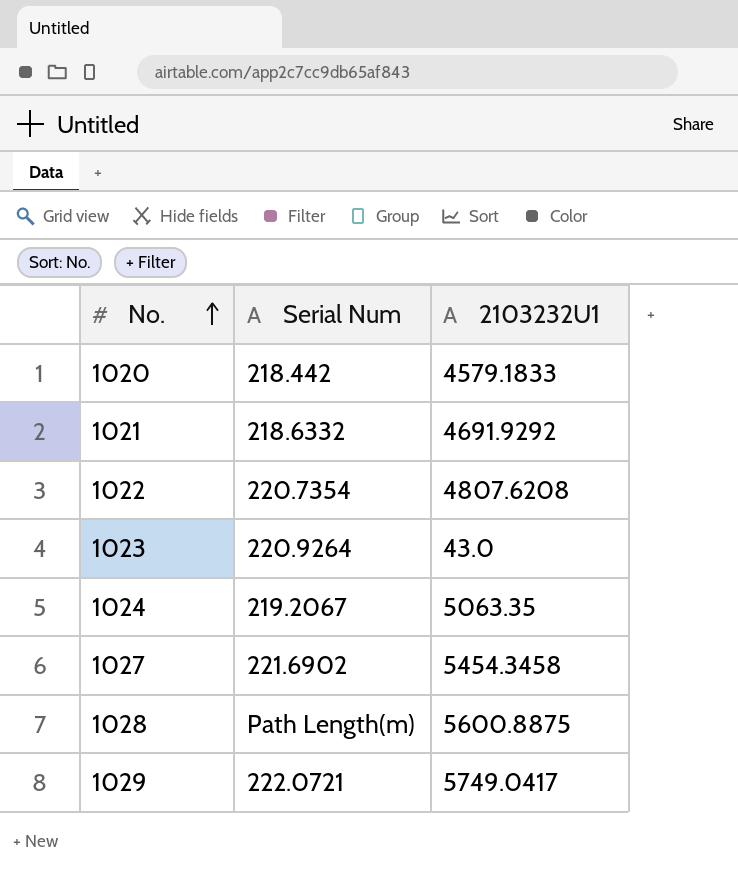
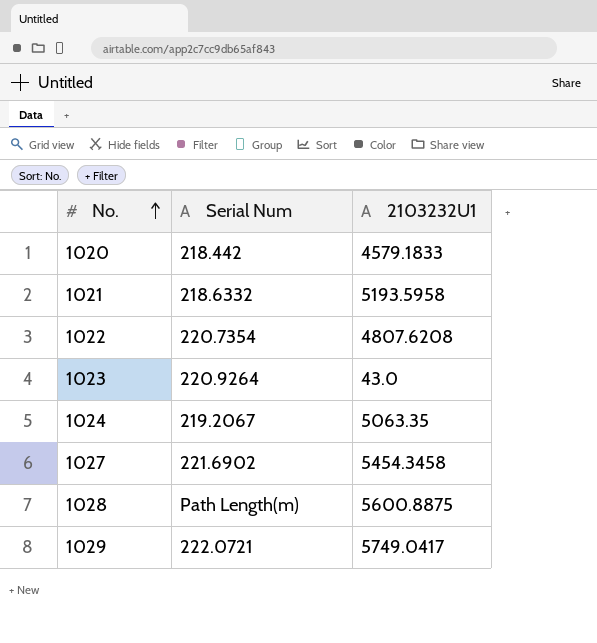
1021 | 2103232U1: 4691.9292 -> 5193.5958

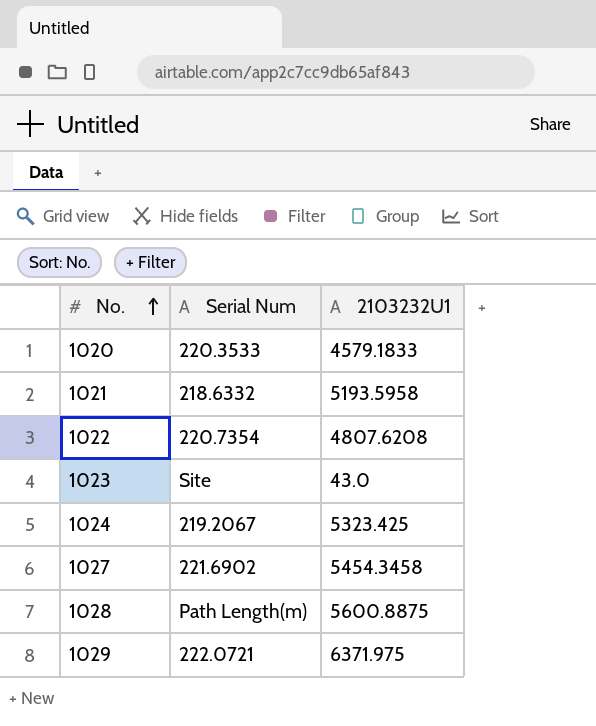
1020 | Serial Num: 218.442 -> 220.3533
1023 | Serial Num: 220.9264 -> Site
1024 | 2103232U1: 5063.35 -> 5323.425
1029 | 2103232U1: 5749.0417 -> 6371.975

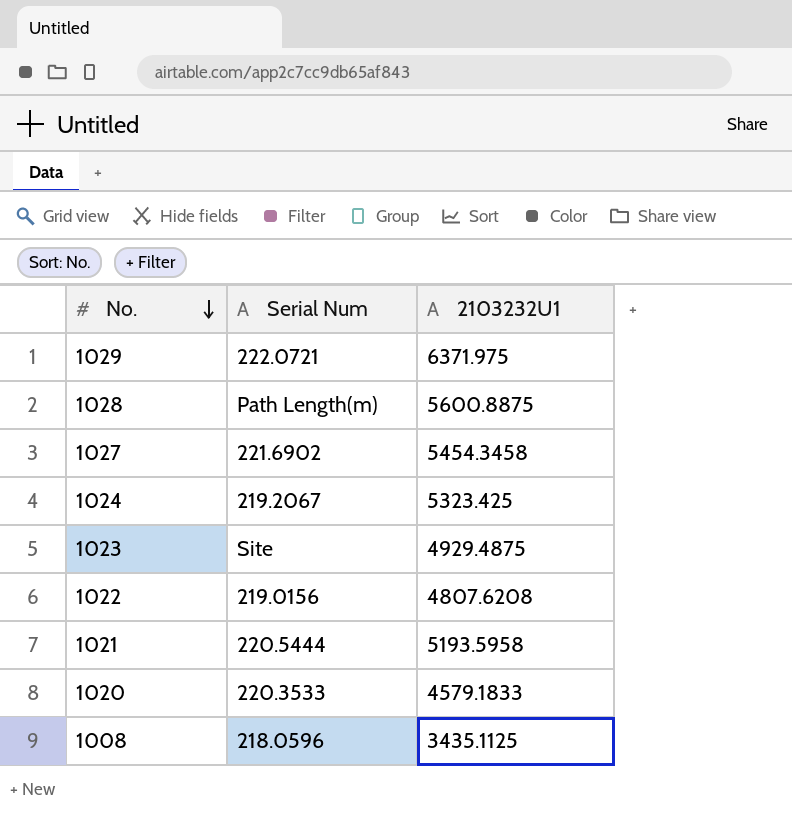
row order: No. ascending -> No. descending
1023 | 2103232U1: 43.0 -> 4929.4875
1022 | Serial Num: 220.7354 -> 219.0156
1021 | Serial Num: 218.6332 -> 220.5444
row 1008: none -> 218.0596 | 3435.1125

